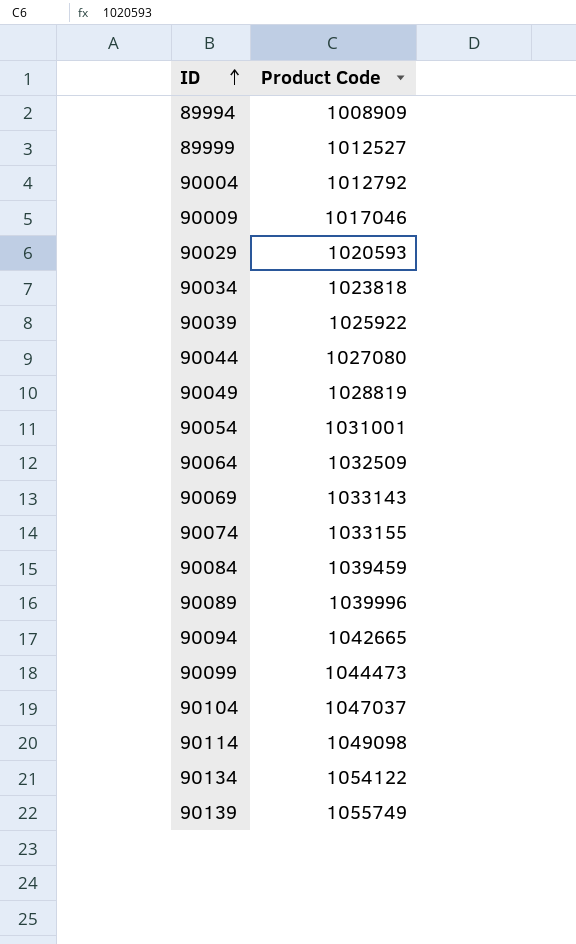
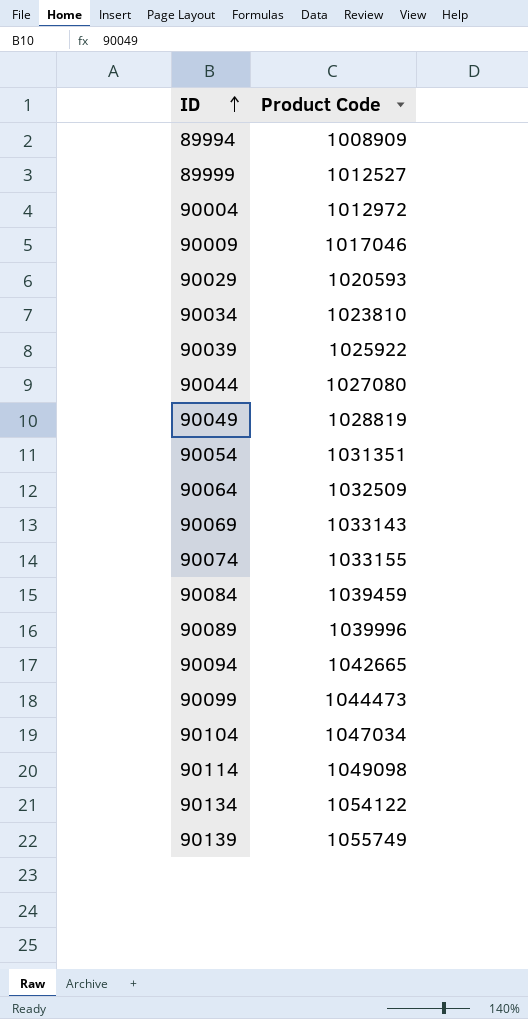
90004 | Product Code: 1012792 -> 1012972
90034 | Product Code: 1023818 -> 1023810
90054 | Product Code: 1031001 -> 1031351
90104 | Product Code: 1047037 -> 1047034

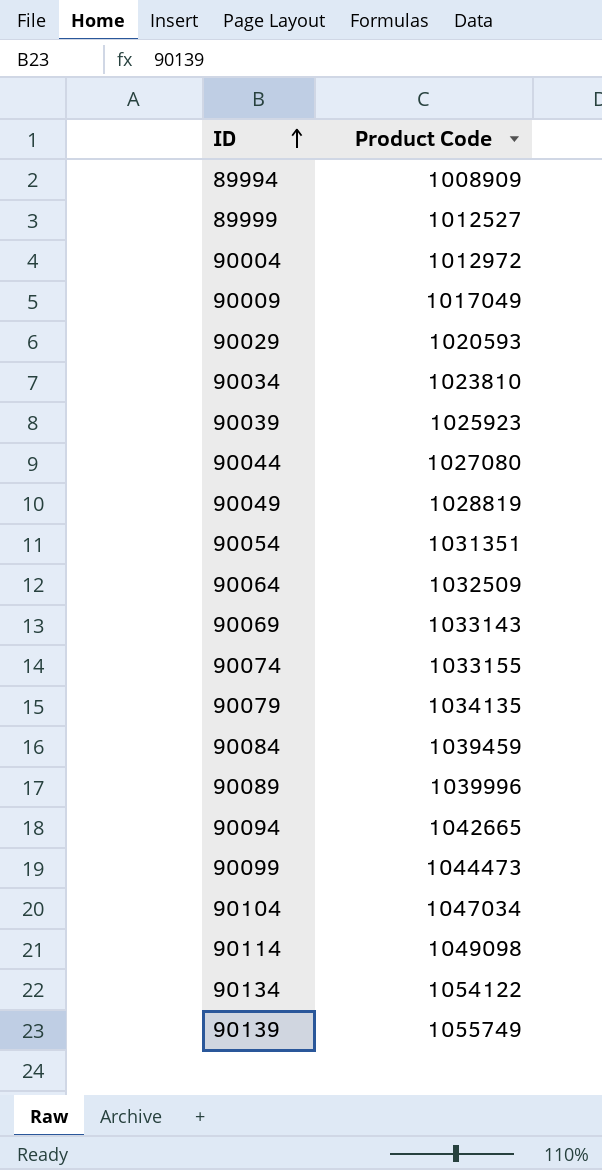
90009 | Product Code: 1017046 -> 1017049
90039 | Product Code: 1025922 -> 1025923
row 90079: none -> 1034135

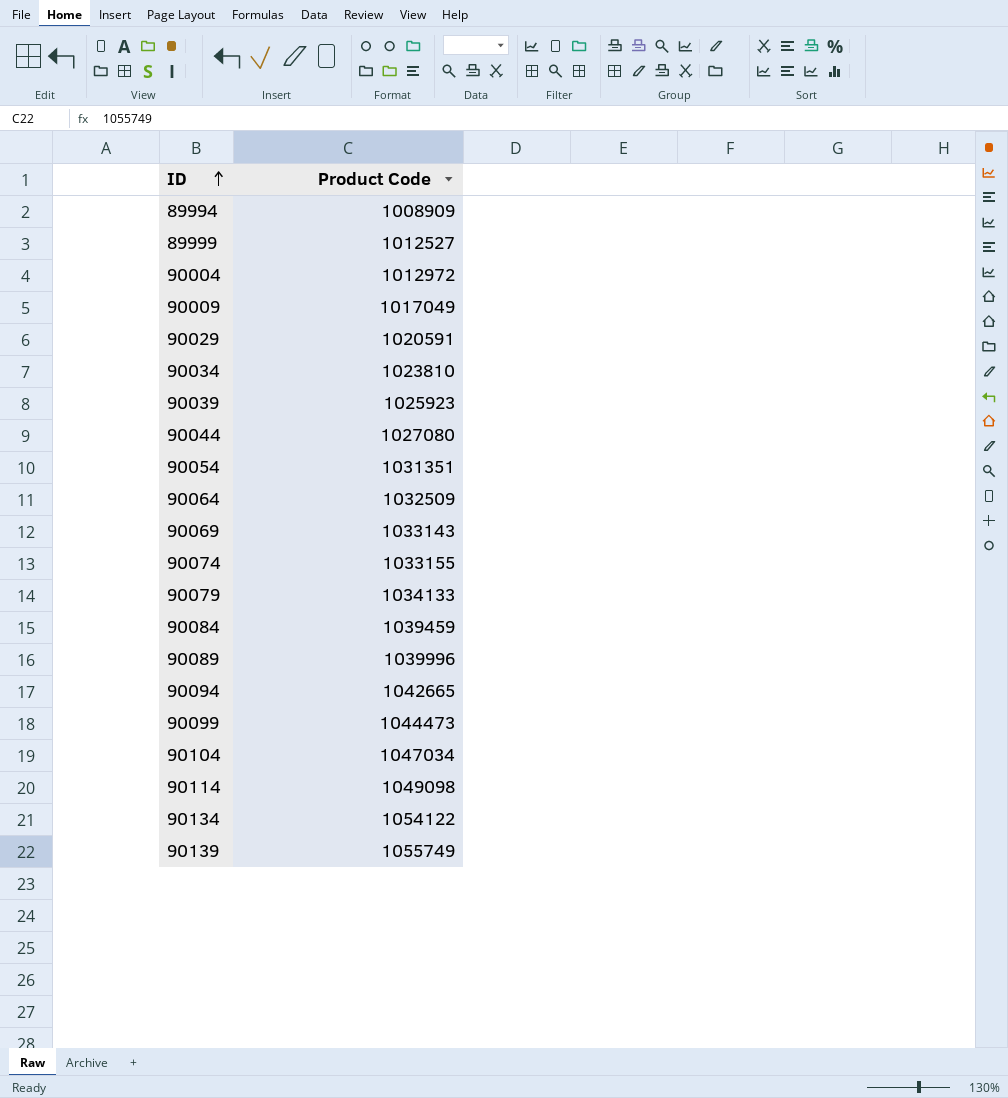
row 90049: 1028819 -> none
90029 | Product Code: 1020593 -> 1020591
90079 | Product Code: 1034135 -> 1034133

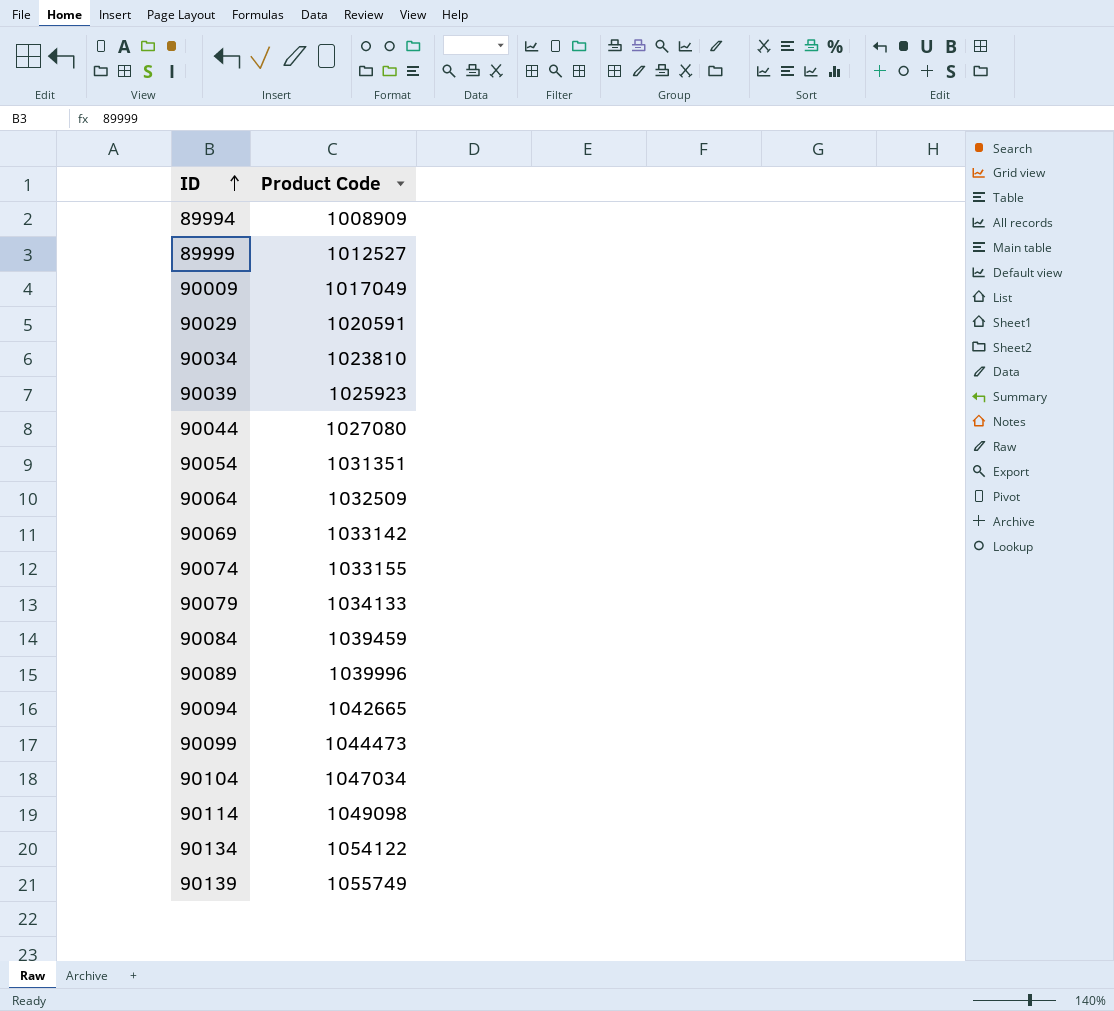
row 90004: 1012972 -> none
90069 | Product Code: 1033143 -> 1033142

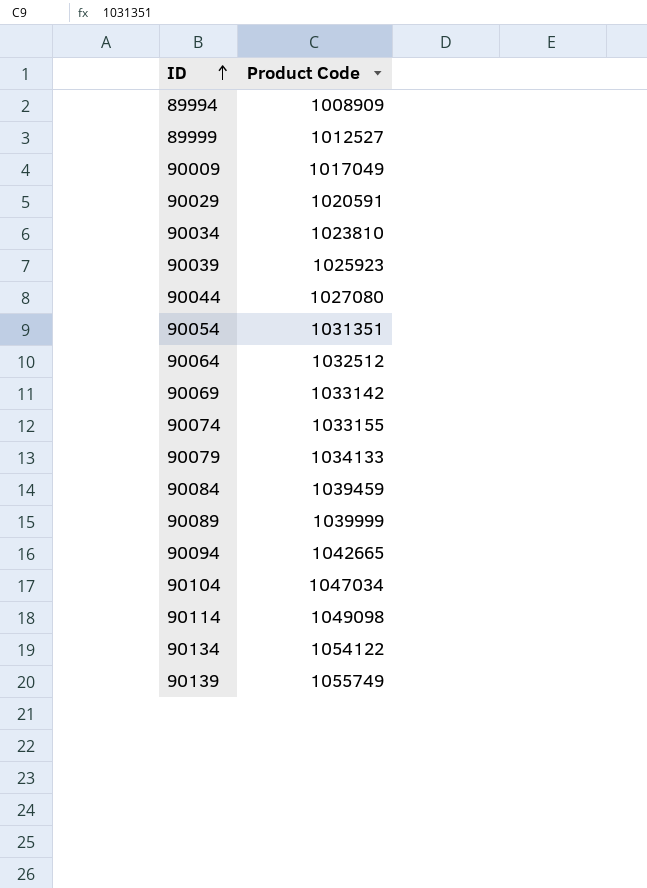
row 90099: 1044473 -> none
90064 | Product Code: 1032509 -> 1032512
90089 | Product Code: 1039996 -> 1039999

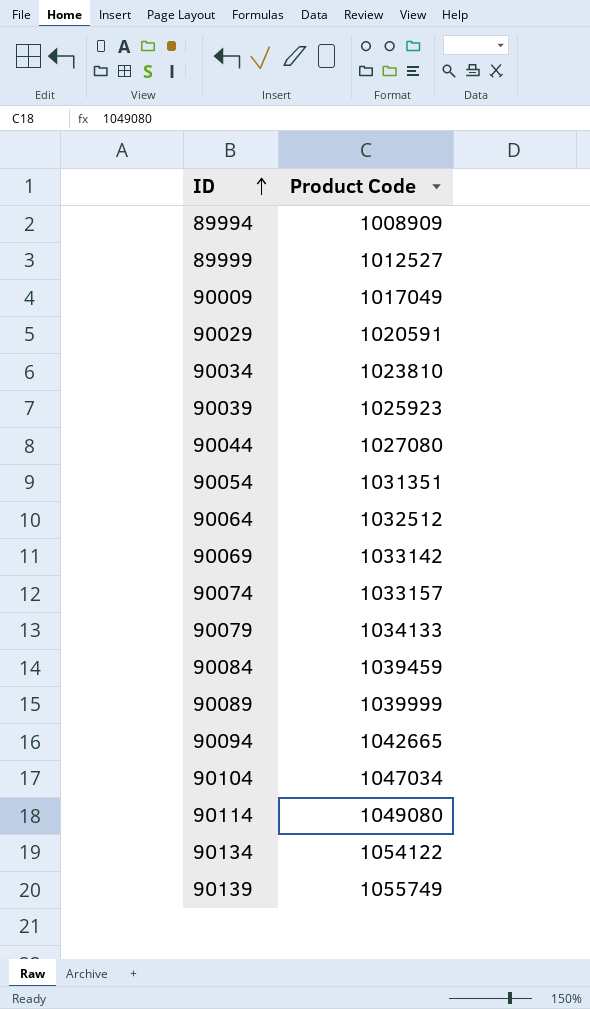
90074 | Product Code: 1033155 -> 1033157
90114 | Product Code: 1049098 -> 1049080

